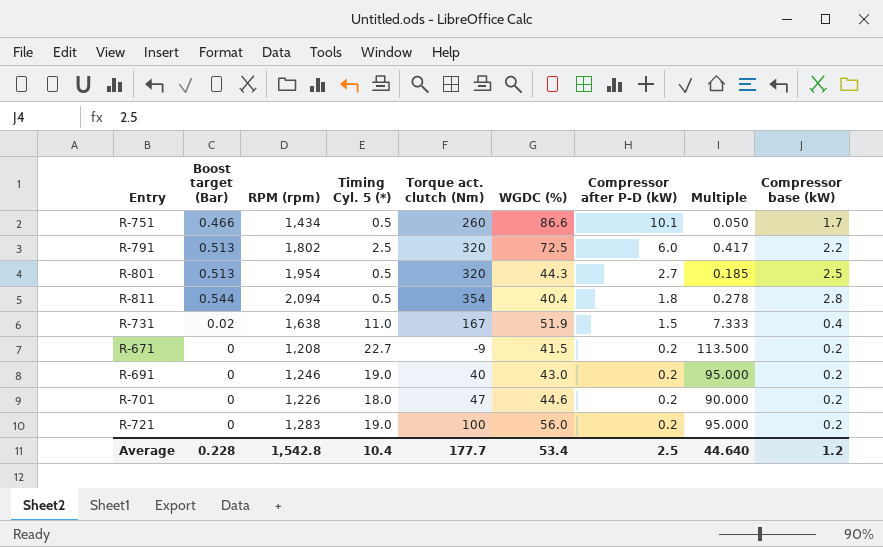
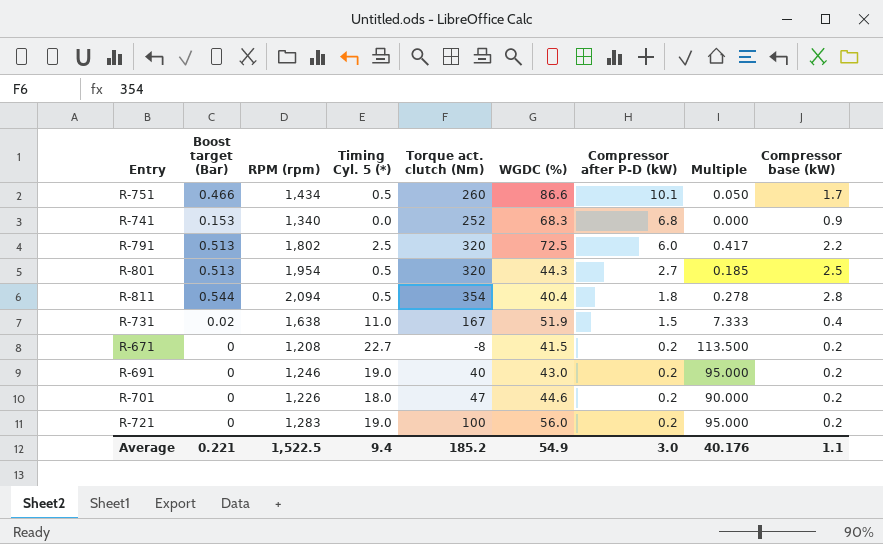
row R-741: none -> 0.153 | 1,340 | 0.0 | 252 | 68.3 | 6.8 | 0.000 | 0.9
R-671 | Torque act. clutch (Nm): -9 -> -8
Average | Boost target (Bar): 0.228 -> 0.221
Average | RPM (rpm): 1,542.8 -> 1,522.5
Average | Timing Cyl. 5 (*): 10.4 -> 9.4
Average | Torque act. clutch (Nm): 177.7 -> 185.2
Average | WGDC (%): 53.4 -> 54.9
Average | Compressor after P-D (kW): 2.5 -> 3.0
Average | Multiple: 44.640 -> 40.176
Average | Compressor base (kW): 1.2 -> 1.1

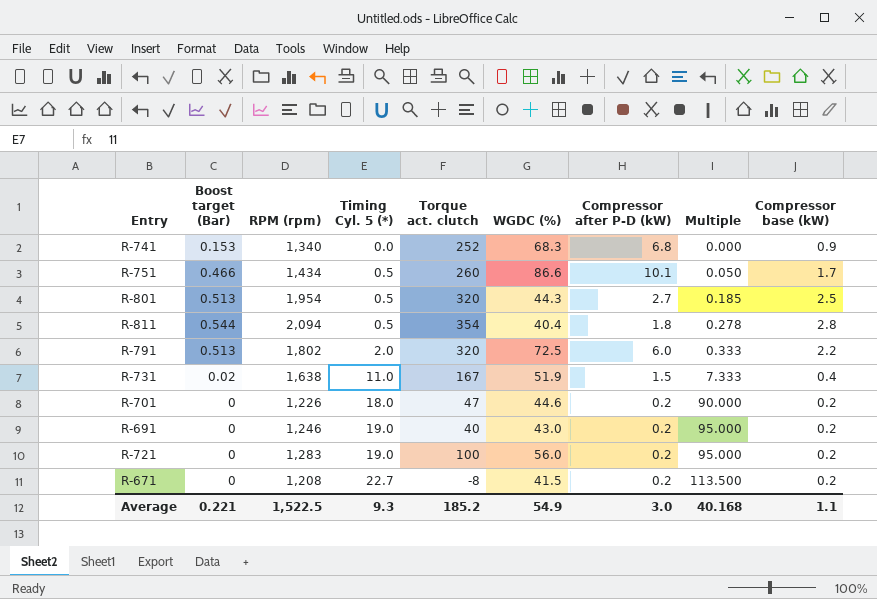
row order: Compressor after P-D (kW) descending -> Timing Cyl. 5 (*) ascending
column name: Torque act. clutch (Nm) -> Torque act. clutch
R-791 | Timing Cyl. 5 (*): 2.5 -> 2.0
R-791 | Multiple: 0.417 -> 0.333
Average | Timing Cyl. 5 (*): 9.4 -> 9.3
Average | Multiple: 40.176 -> 40.168

